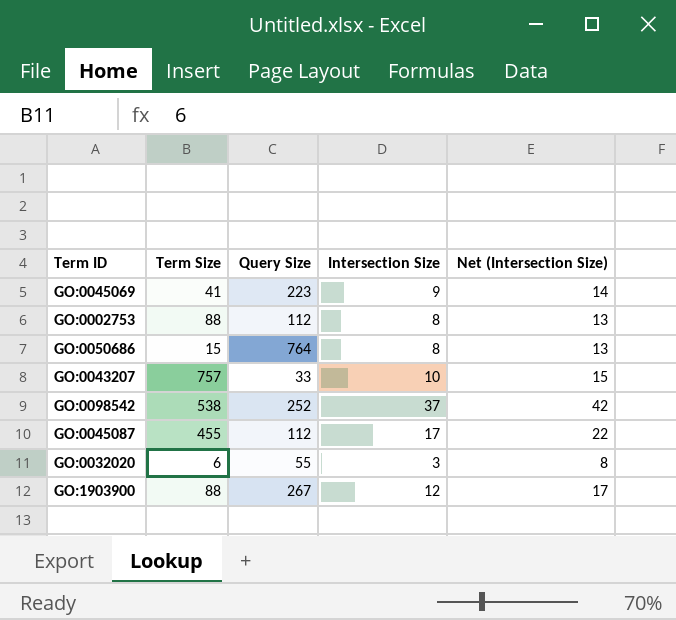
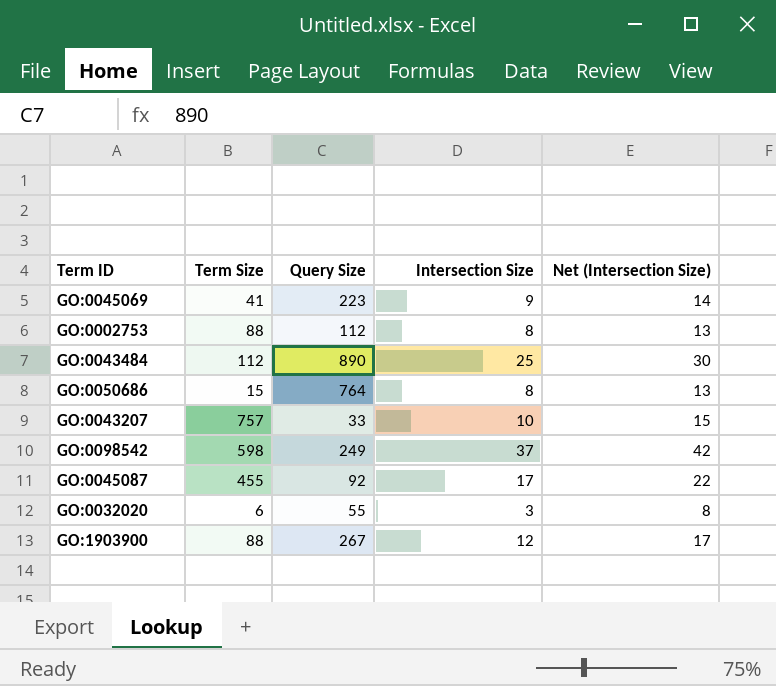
row GO:0043484: none -> 112 | 890 | 25 | 30
GO:0098542 | Term Size: 538 -> 598
GO:0098542 | Query Size: 252 -> 249
GO:0045087 | Query Size: 112 -> 92

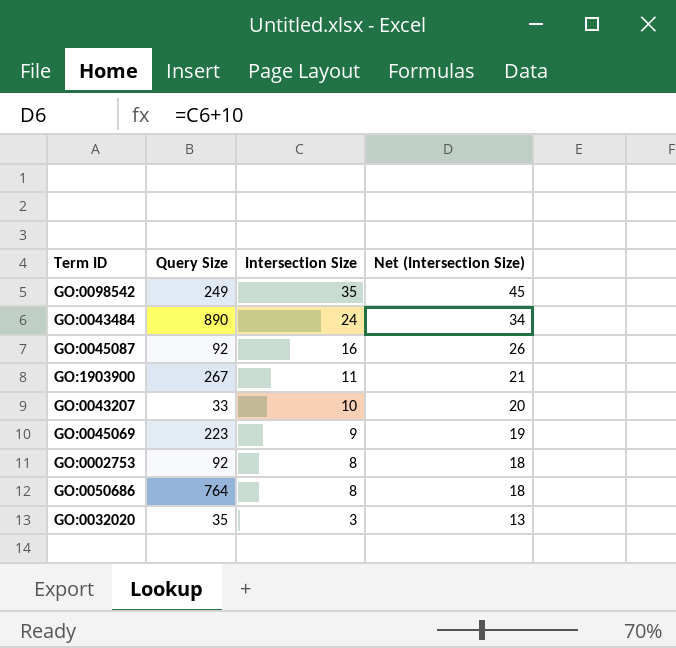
row order: none -> Intersection Size descending
column Term Size | position: 2 -> none
column Net (Intersection Size) | formula: [Intersection Size] + 5 -> [Intersection Size] + 10
GO:0098542 | Intersection Size: 37 -> 35
GO:0043484 | Intersection Size: 25 -> 24
GO:0045087 | Intersection Size: 17 -> 16
GO:1903900 | Intersection Size: 12 -> 11
GO:0002753 | Query Size: 112 -> 92
GO:0032020 | Query Size: 55 -> 35

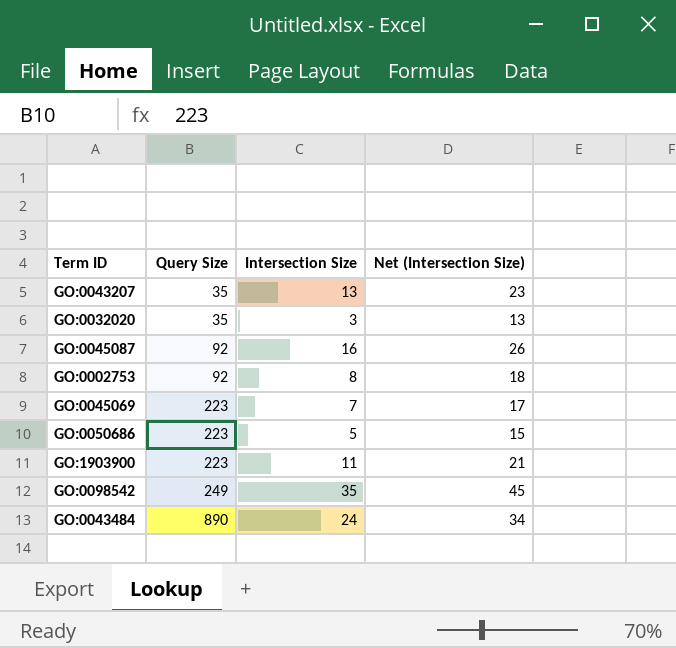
row order: Intersection Size descending -> Query Size ascending
GO:0043207 | Query Size: 33 -> 35
GO:0043207 | Intersection Size: 10 -> 13
GO:0043207 | Net (Intersection Size): 20 -> 23
GO:0045069 | Intersection Size: 9 -> 7
GO:0045069 | Net (Intersection Size): 19 -> 17
GO:0050686 | Query Size: 764 -> 223
GO:0050686 | Intersection Size: 8 -> 5
GO:0050686 | Net (Intersection Size): 18 -> 15
GO:1903900 | Query Size: 267 -> 223

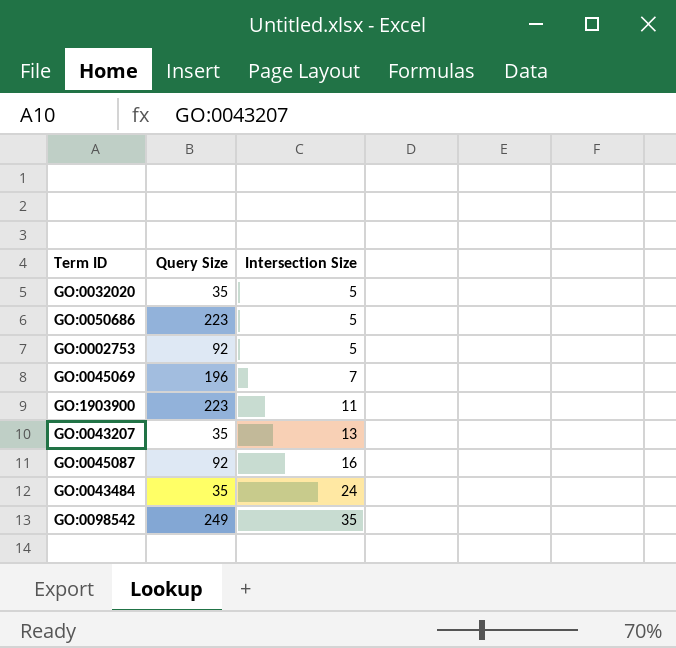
row order: Query Size ascending -> Intersection Size ascending
column Net (Intersection Size) | formula: [Intersection Size] + 10 -> none
GO:0032020 | Intersection Size: 3 -> 5
GO:0002753 | Intersection Size: 8 -> 5
GO:0045069 | Query Size: 223 -> 196
GO:0043484 | Query Size: 890 -> 35

